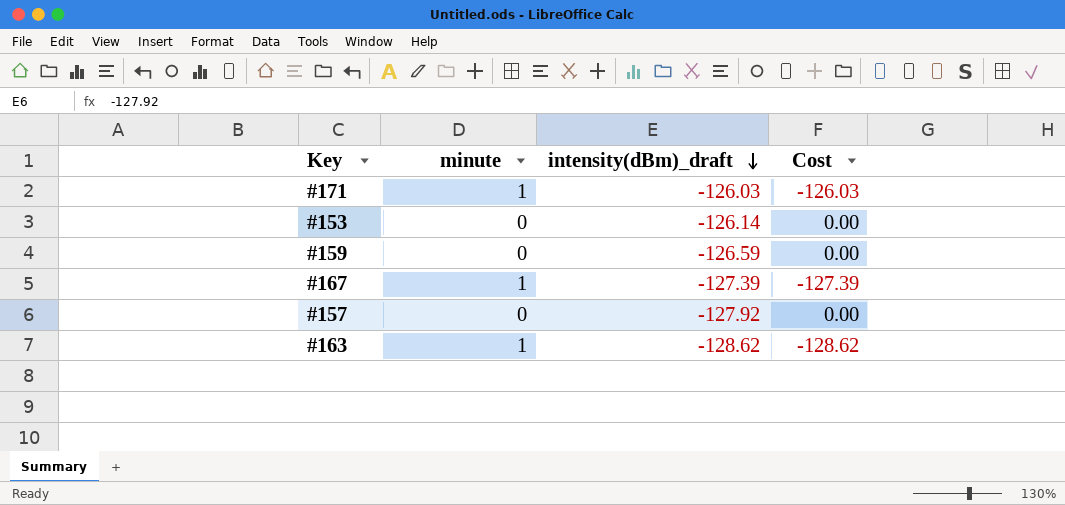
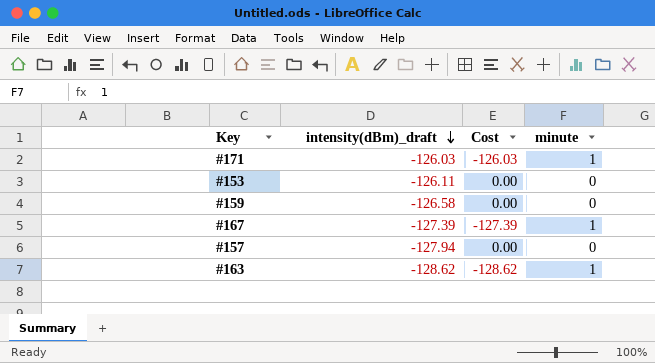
column minute | position: 2 -> 4
#153 | intensity(dBm)_draft: -126.14 -> -126.11
#159 | intensity(dBm)_draft: -126.59 -> -126.58
#157 | intensity(dBm)_draft: -127.92 -> -127.94

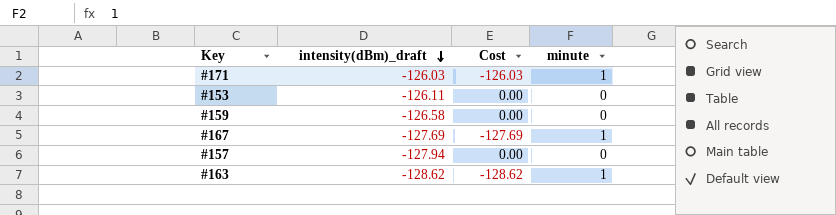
#167 | intensity(dBm)_draft: -127.39 -> -127.69
#167 | Cost: -127.39 -> -127.69

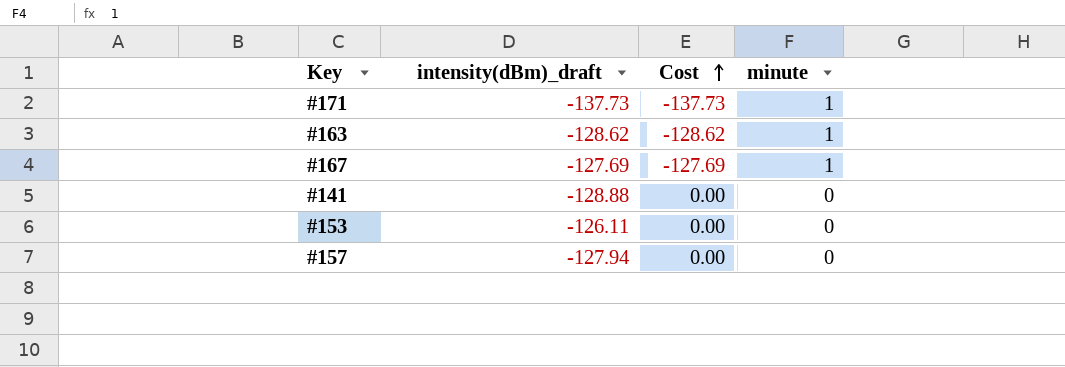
row order: intensity(dBm)_draft descending -> Cost ascending
row #159: -126.58 | 0.00 | 0 -> none
#171 | intensity(dBm)_draft: -126.03 -> -137.73
#171 | Cost: -126.03 -> -137.73
row #141: none -> -128.88 | 0.00 | 0

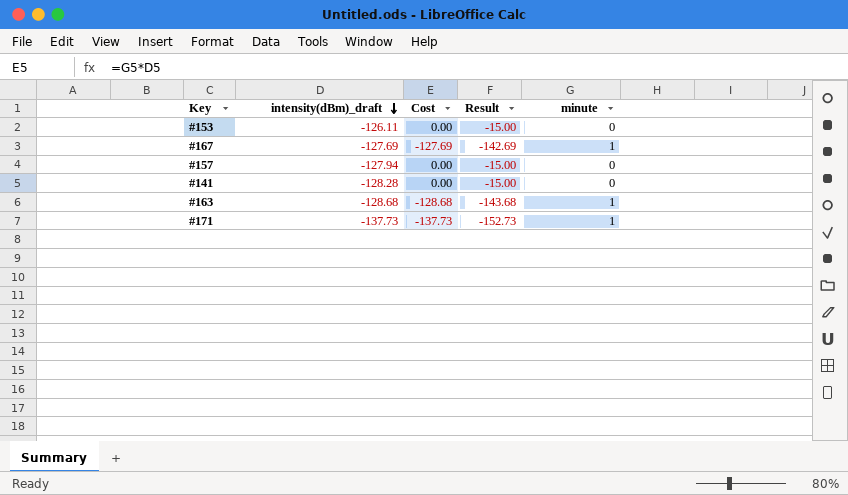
row order: Cost ascending -> intensity(dBm)_draft descending
column Result | formula: none -> [Cost] - 15
#141 | intensity(dBm)_draft: -128.88 -> -128.28
#163 | intensity(dBm)_draft: -128.62 -> -128.68
#163 | Cost: -128.62 -> -128.68

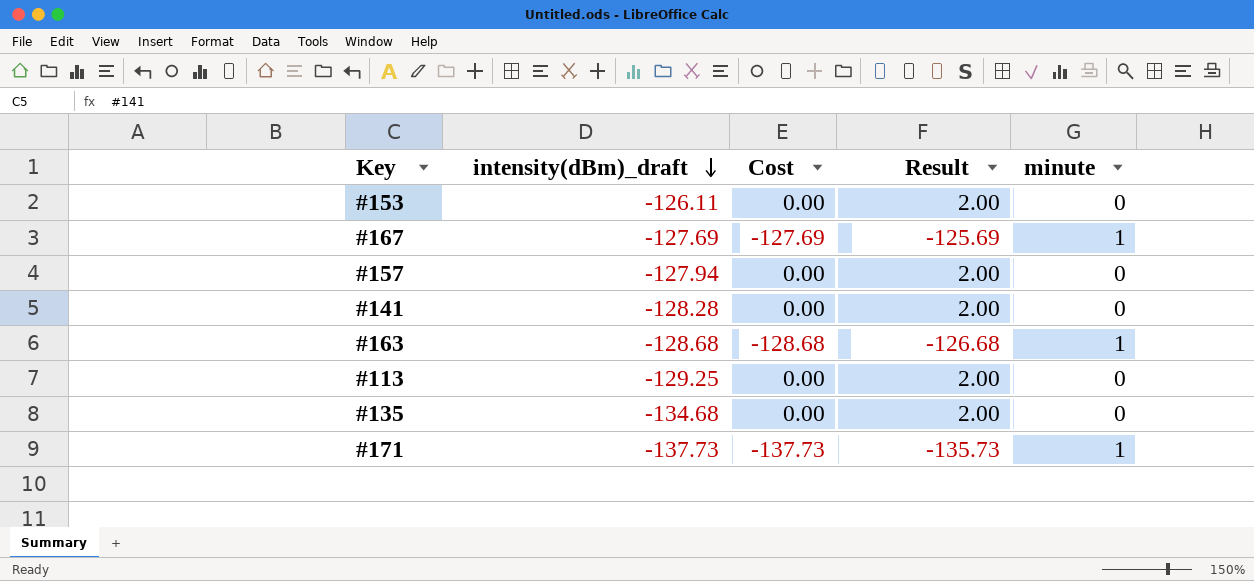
column Result | formula: [Cost] - 15 -> [Cost] + 2
row #113: none -> -129.25 | 0.00 | 2.00 | 0
row #135: none -> -134.68 | 0.00 | 2.00 | 0

